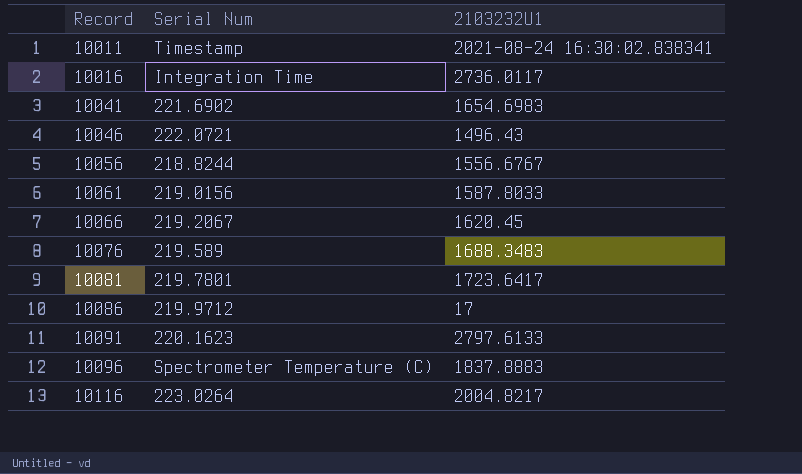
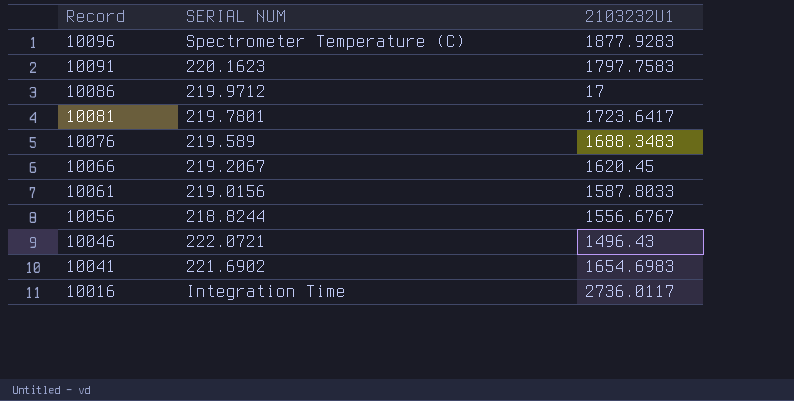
row order: Record ascending -> Record descending
column name: Serial Num -> SERIAL NUM
row 10011: Timestamp | 2021-08-24 16:30:02.838341 -> none
row 10116: 223.0264 | 2004.8217 -> none
10096 | 2103232U1: 1837.8883 -> 1877.9283
10091 | 2103232U1: 2797.6133 -> 1797.7583

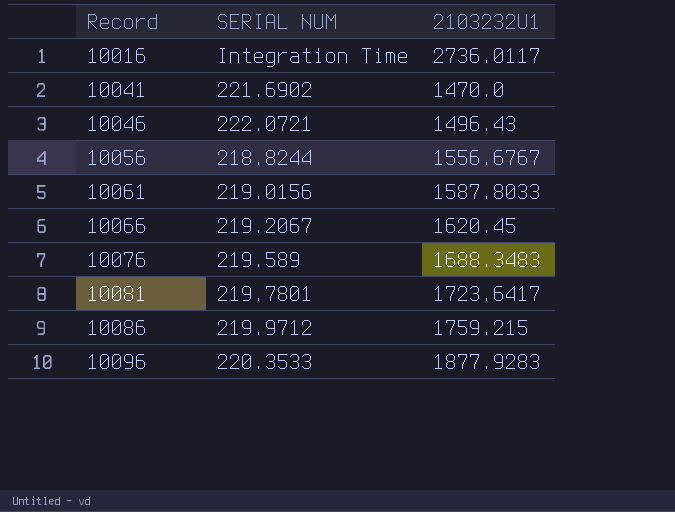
row order: Record descending -> Record ascending
row 10091: 220.1623 | 1797.7583 -> none
10041 | 2103232U1: 1654.6983 -> 1470.0
10086 | 2103232U1: 17 -> 1759.215
10096 | SERIAL NUM: Spectrometer Temperature (C) -> 220.3533

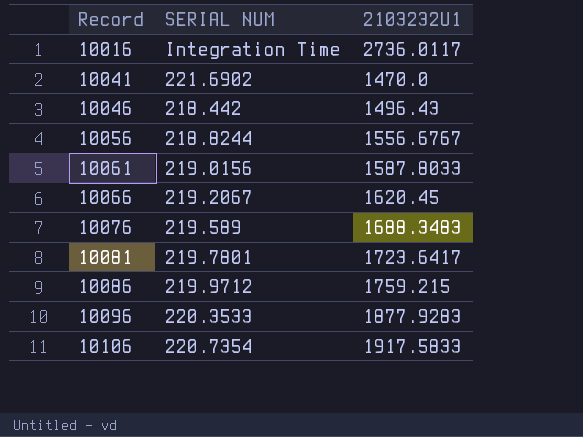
10046 | SERIAL NUM: 222.0721 -> 218.442
row 10106: none -> 220.7354 | 1917.5833

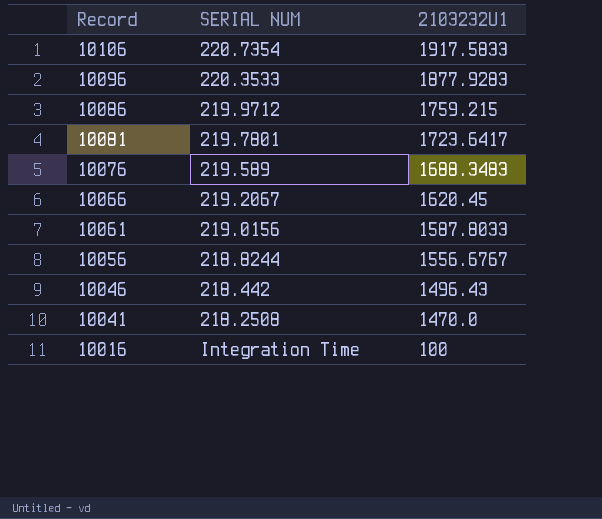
row order: Record ascending -> Record descending
10041 | SERIAL NUM: 221.6902 -> 218.2508
10016 | 2103232U1: 2736.0117 -> 100

